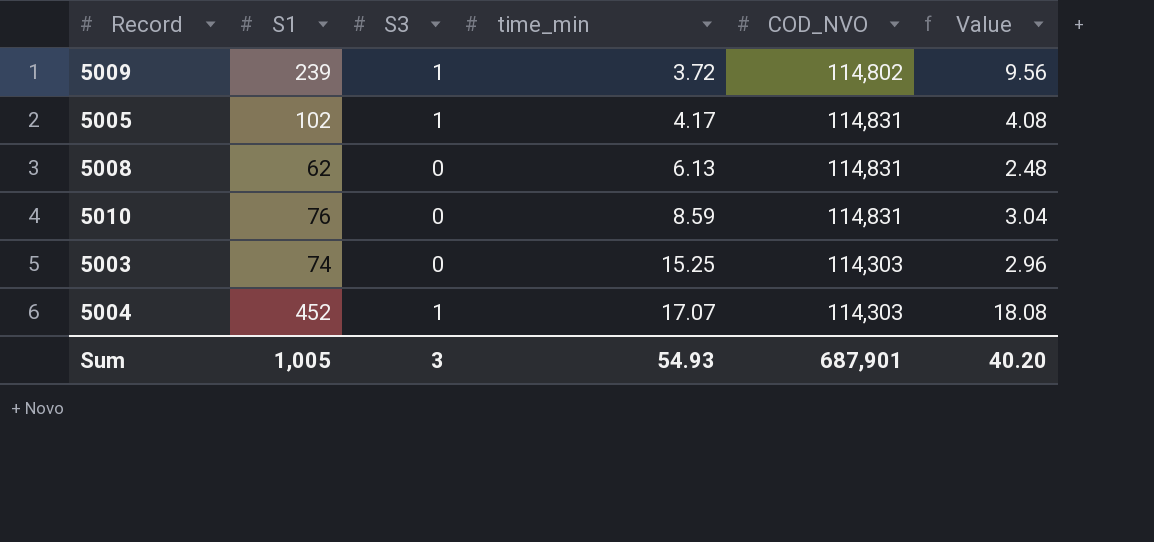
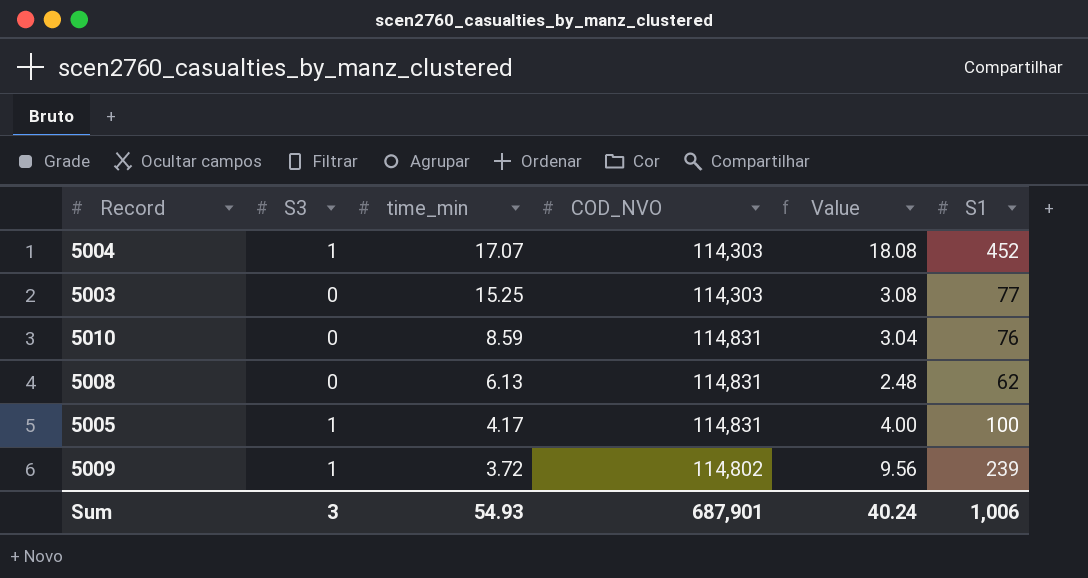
row order: time_min ascending -> time_min descending
column S1 | position: 2 -> 6
5003 | Value: 2.96 -> 3.08
5003 | S1: 74 -> 77
5005 | Value: 4.08 -> 4.00
5005 | S1: 102 -> 100
Sum | Value: 40.20 -> 40.24
Sum | S1: 1,005 -> 1,006

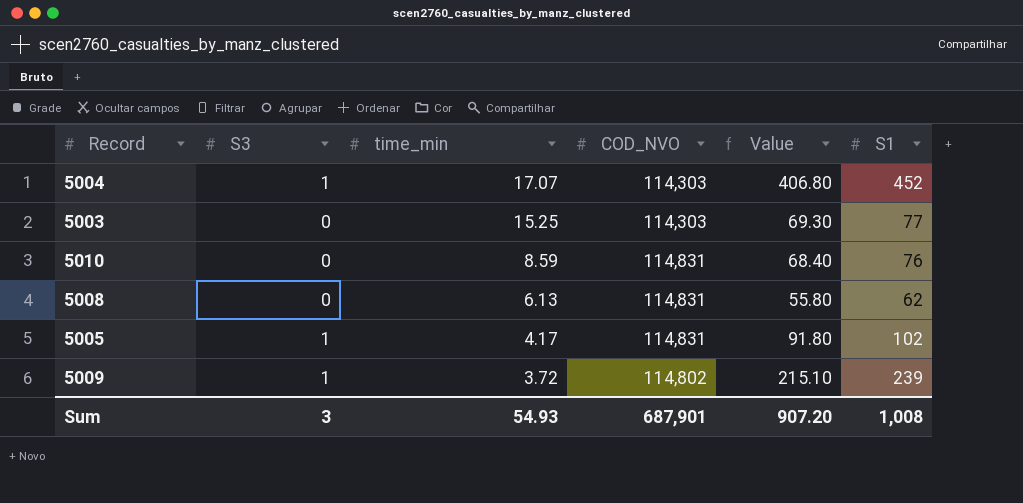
column Value | formula: [S1] * 0.04 -> [S1] * 0.9
5005 | S1: 100 -> 102
Sum | Value: 40.24 -> 907.20
Sum | S1: 1,006 -> 1,008

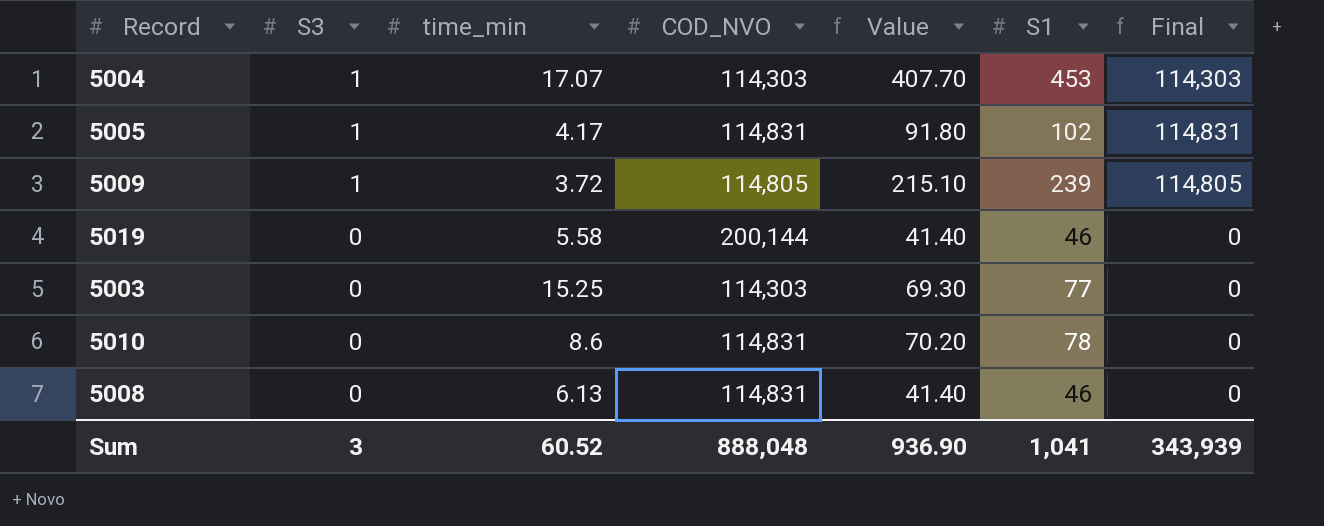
row order: time_min descending -> S3 descending
column Final | formula: none -> [S3] * [COD_NVO]
5004 | Value: 406.80 -> 407.70
5004 | S1: 452 -> 453
5009 | COD_NVO: 114,802 -> 114,805
row 5019: none -> 0 | 5.58 | 200,144 | 41.40 | 46 | 0
5010 | time_min: 8.59 -> 8.6
5010 | Value: 68.40 -> 70.20
5010 | S1: 76 -> 78
5008 | Value: 55.80 -> 41.40
5008 | S1: 62 -> 46
Sum | time_min: 54.93 -> 60.52
Sum | COD_NVO: 687,901 -> 888,048
Sum | Value: 907.20 -> 936.90
Sum | S1: 1,008 -> 1,041

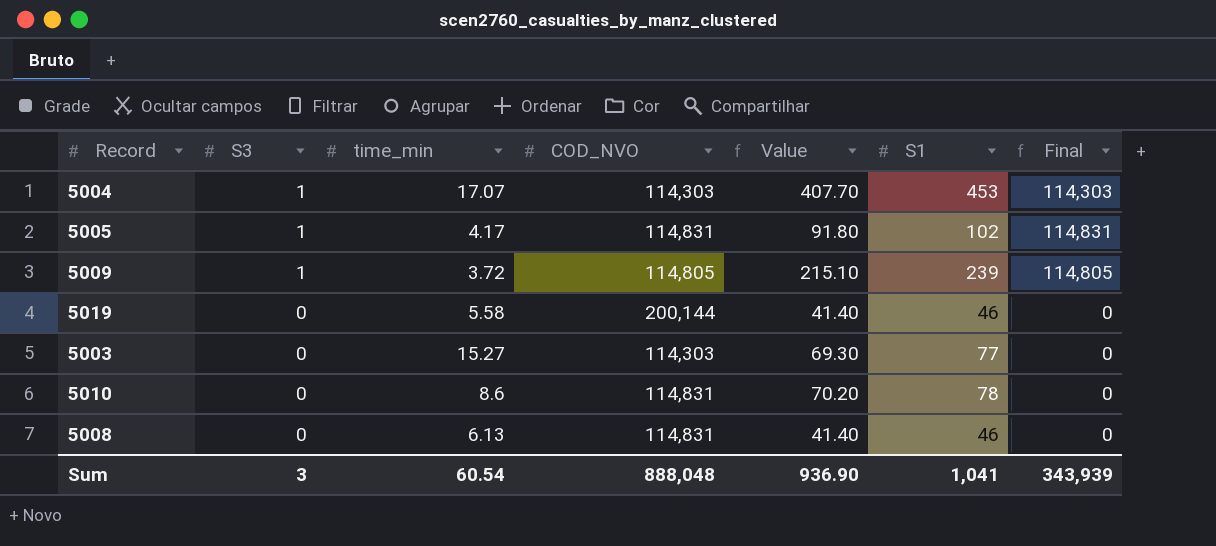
5003 | time_min: 15.25 -> 15.27
Sum | time_min: 60.52 -> 60.54

